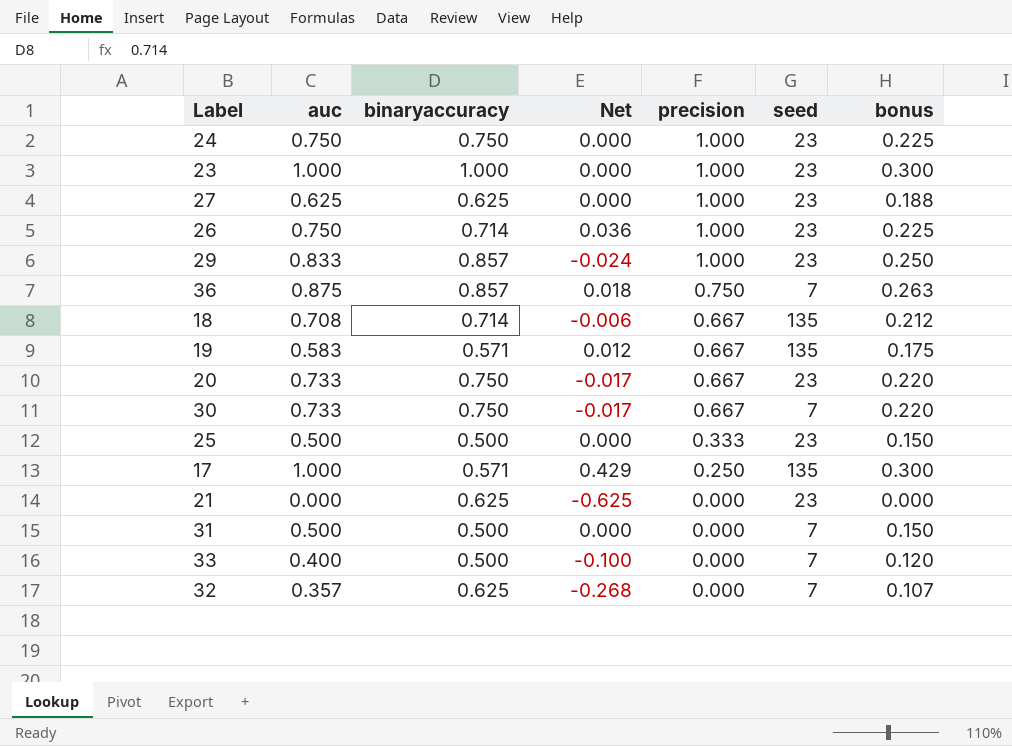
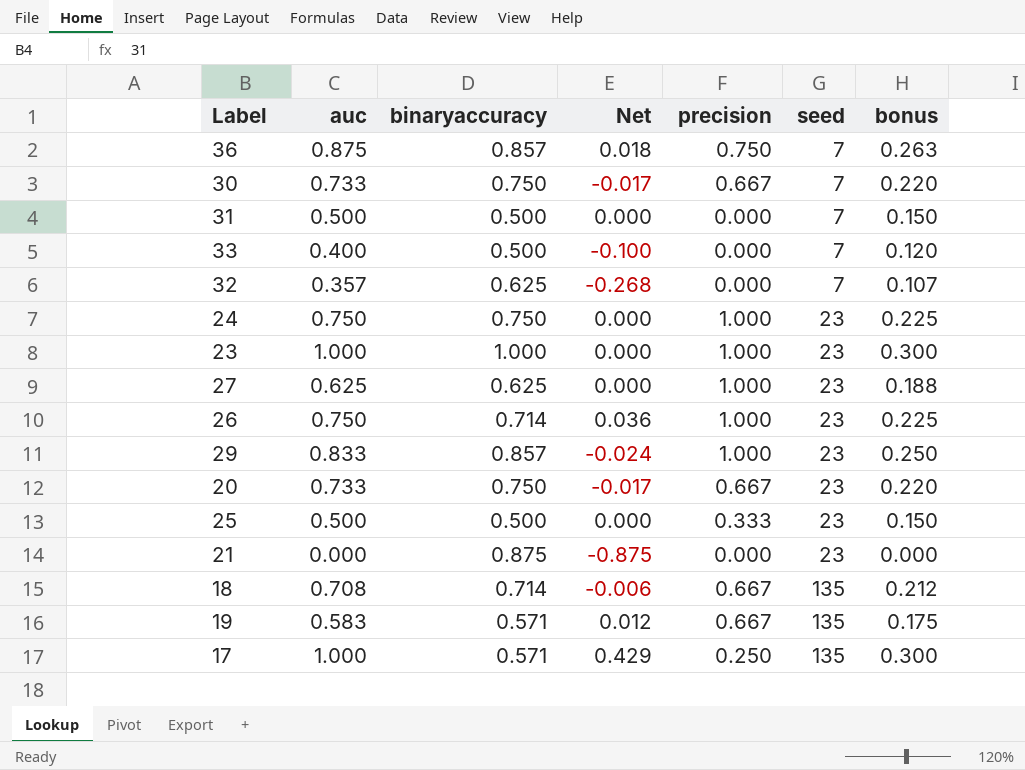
row order: precision descending -> seed ascending
21 | binaryaccuracy: 0.625 -> 0.875
21 | Net: -0.625 -> -0.875

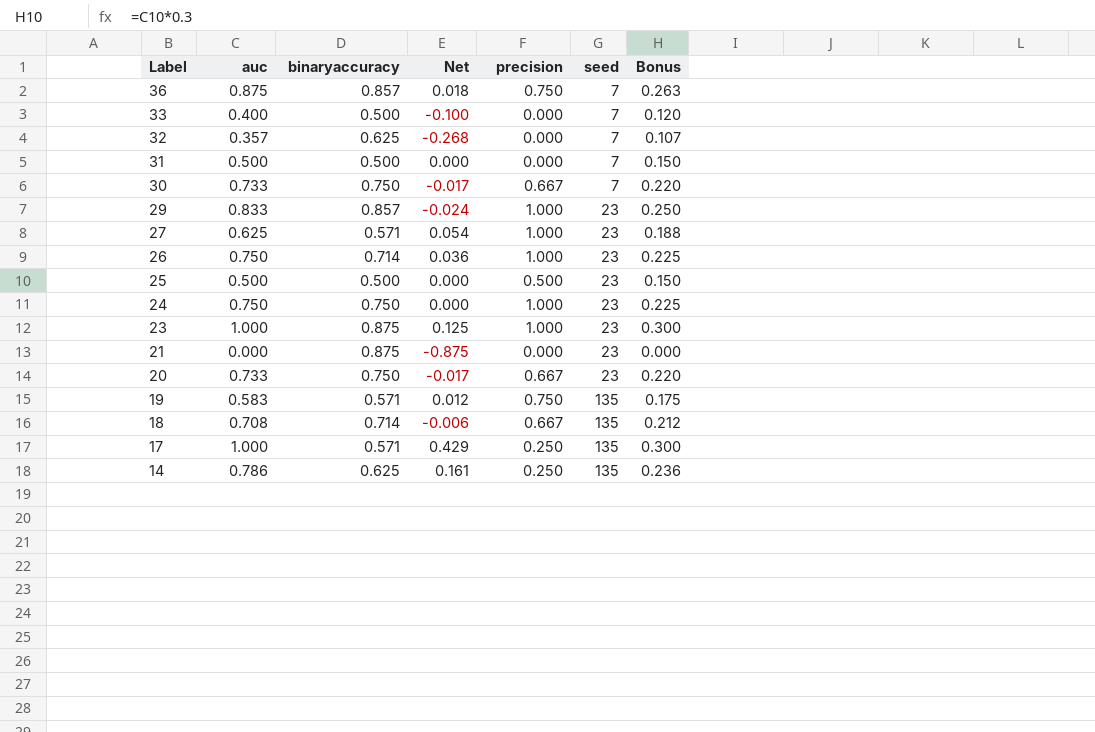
row order: seed ascending -> Label descending
column name: bonus -> Bonus
27 | binaryaccuracy: 0.625 -> 0.571
27 | Net: 0.000 -> 0.054
25 | precision: 0.333 -> 0.500
23 | binaryaccuracy: 1.000 -> 0.875
23 | Net: 0.000 -> 0.125
19 | precision: 0.667 -> 0.750
row 14: none -> 0.786 | 0.625 | 0.161 | 0.250 | 135 | 0.236

